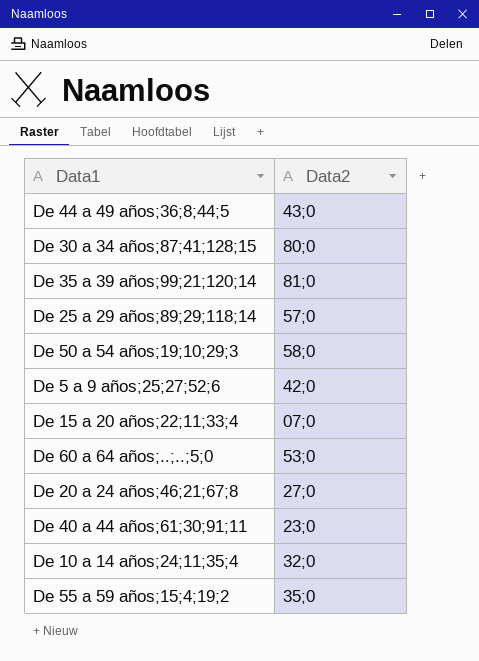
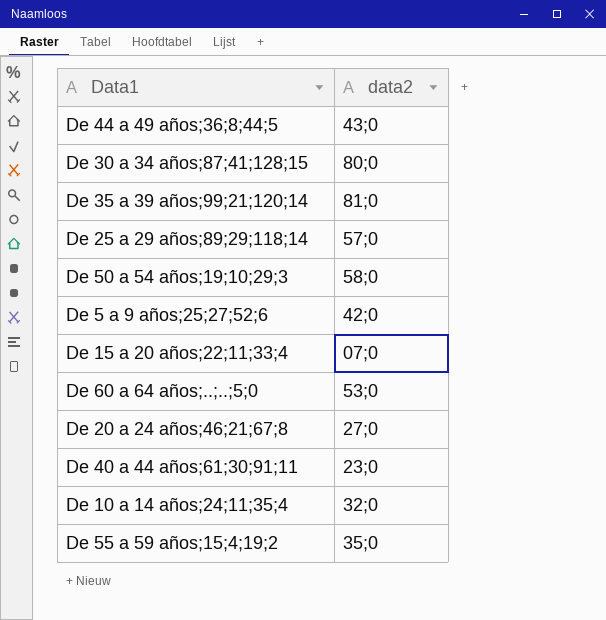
column name: Data2 -> data2

